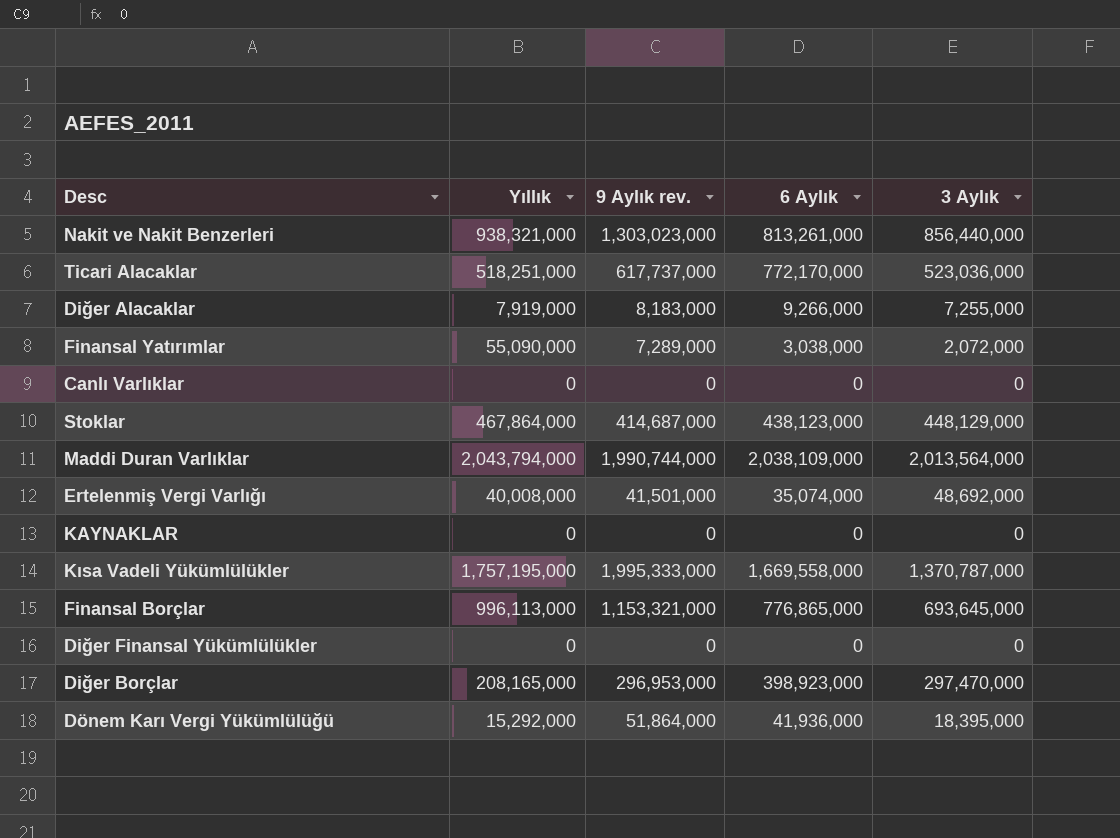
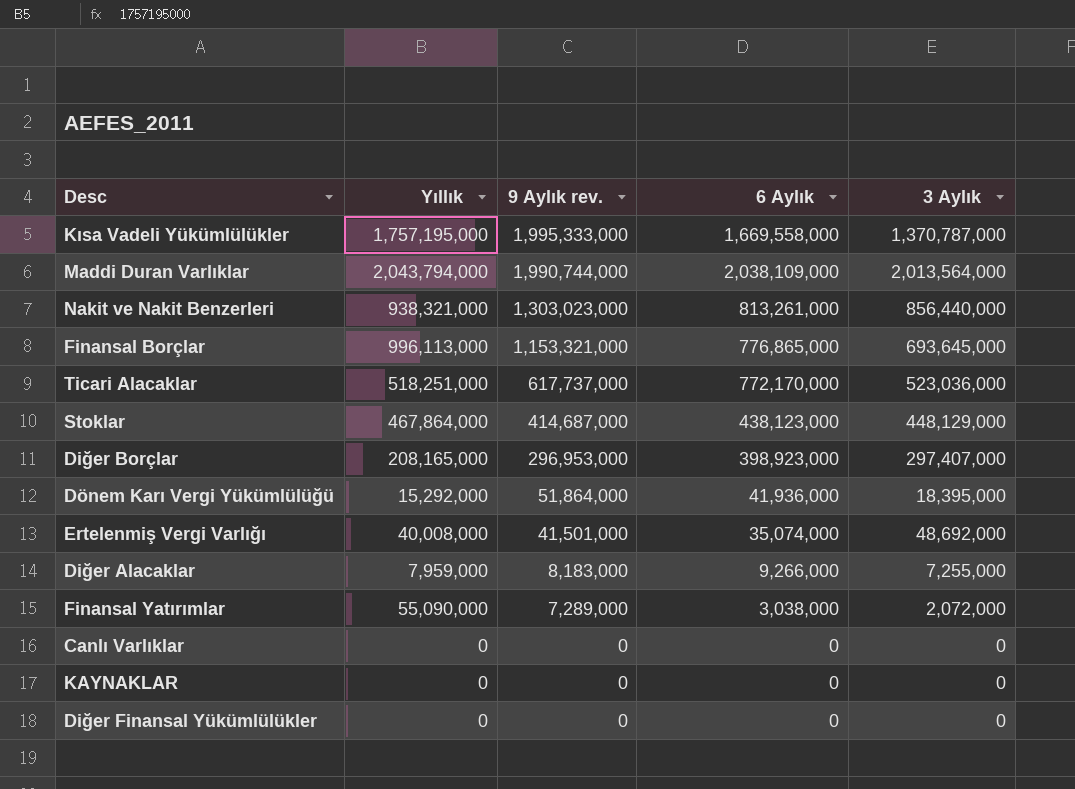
row order: none -> 9 Aylık rev. descending
Diğer Borçlar | 3 Aylık: 297,470,000 -> 297,407,000
Diğer Alacaklar | Yıllık: 7,919,000 -> 7,959,000

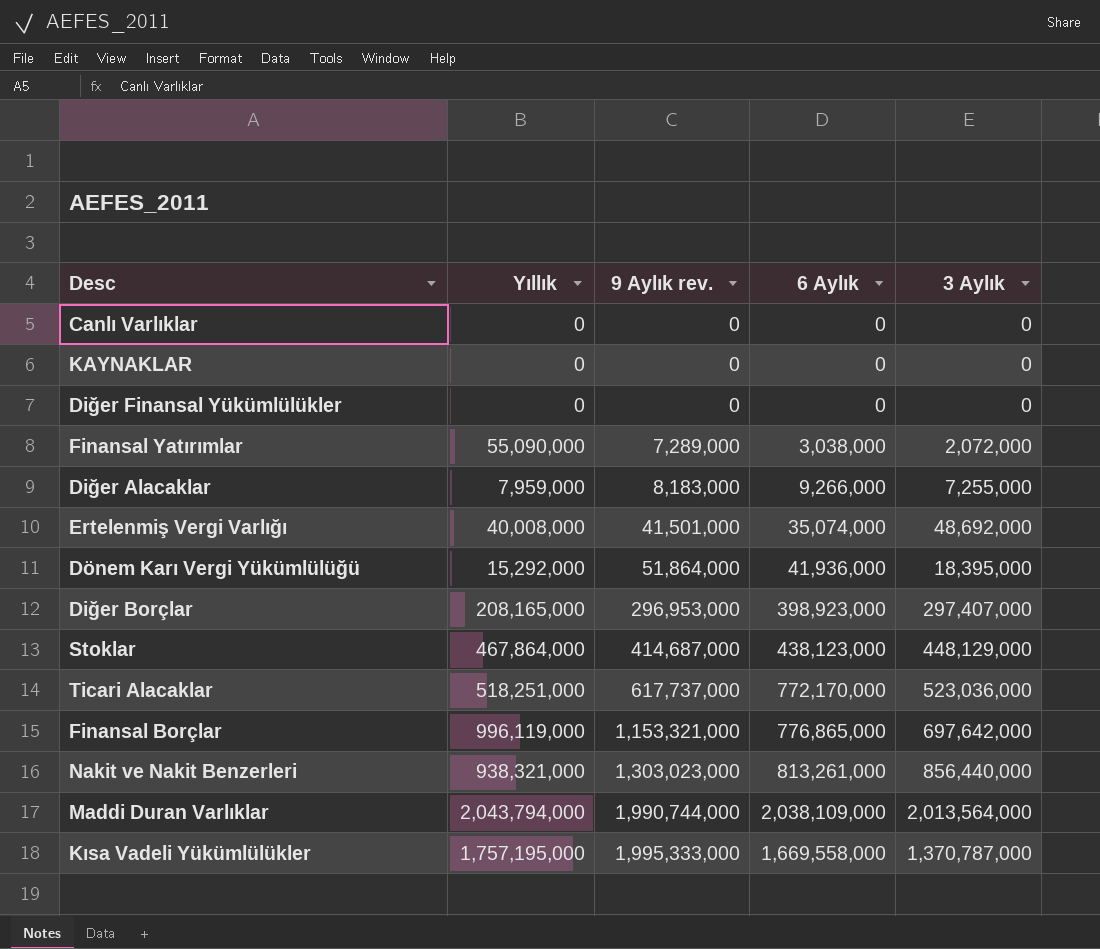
row order: 9 Aylık rev. descending -> 9 Aylık rev. ascending
Finansal Borçlar | Yıllık: 996,113,000 -> 996,119,000
Finansal Borçlar | 3 Aylık: 693,645,000 -> 697,642,000

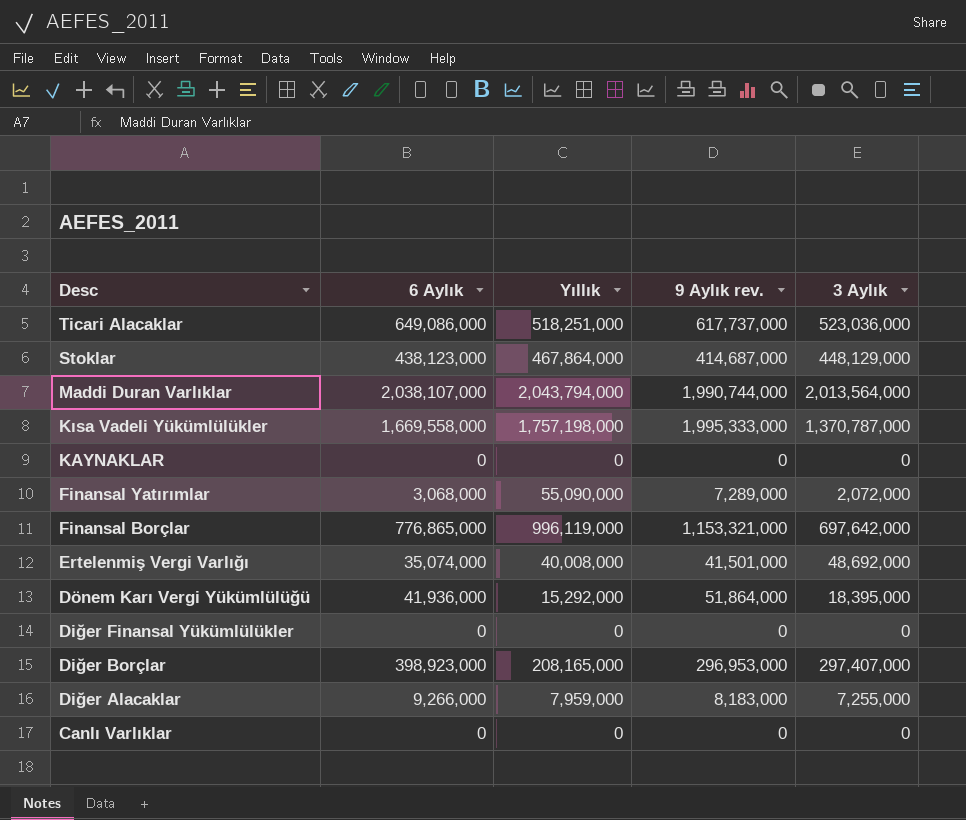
row order: 9 Aylık rev. ascending -> Desc descending
column 6 Aylık | position: 4 -> 2
row Nakit ve Nakit Benzerleri: 938,321,000 | 1,303,023,000 | 813,261,000 | 856,440,000 -> none
Ticari Alacaklar | 6 Aylık: 772,170,000 -> 649,086,000
Maddi Duran Varlıklar | 6 Aylık: 2,038,109,000 -> 2,038,107,000
Kısa Vadeli Yükümlülükler | Yıllık: 1,757,195,000 -> 1,757,198,000
Finansal Yatırımlar | 6 Aylık: 3,038,000 -> 3,068,000

